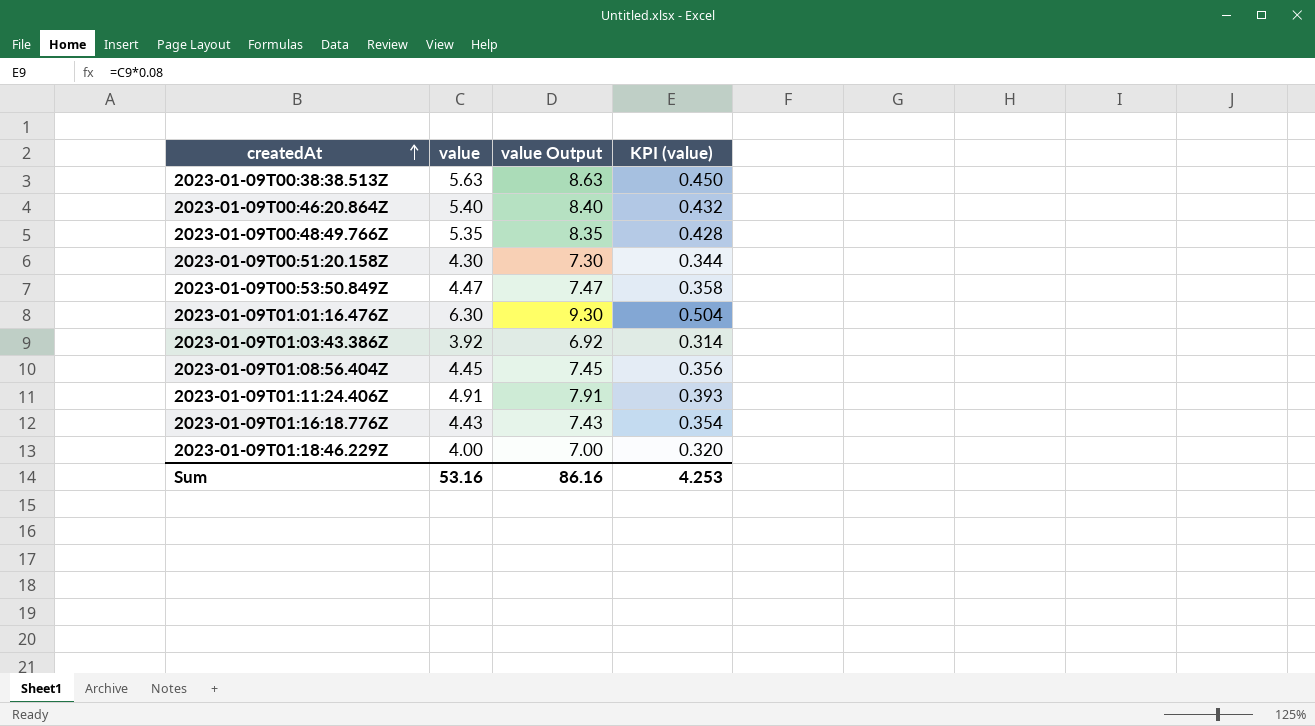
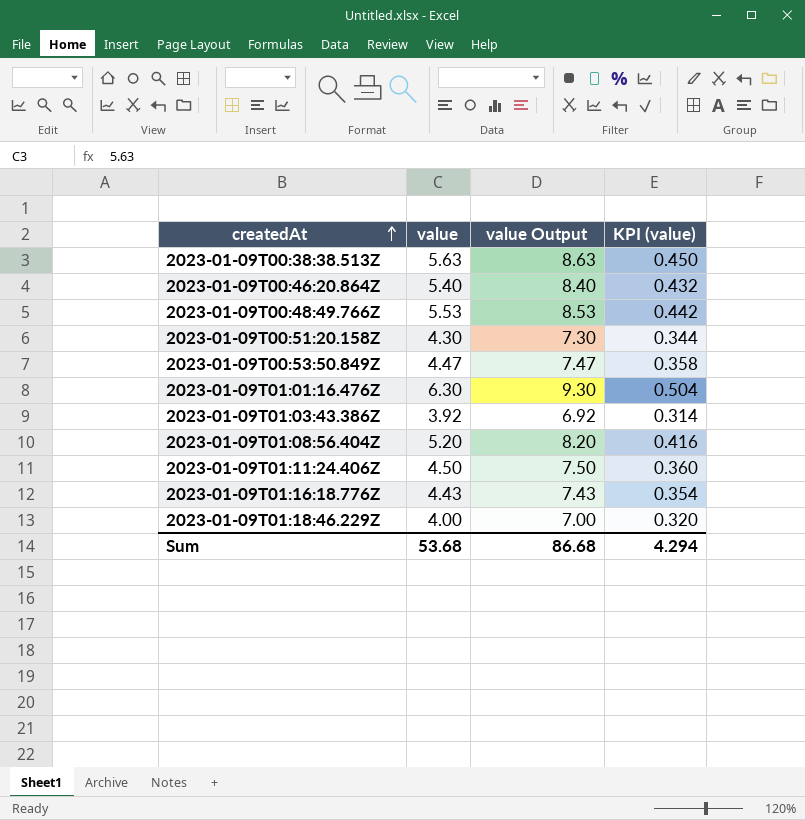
2023-01-09T00:48:49.766Z | value: 5.35 -> 5.53
2023-01-09T00:48:49.766Z | value Output: 8.35 -> 8.53
2023-01-09T00:48:49.766Z | KPI (value): 0.428 -> 0.442
2023-01-09T01:08:56.404Z | value: 4.45 -> 5.20
2023-01-09T01:08:56.404Z | value Output: 7.45 -> 8.20
2023-01-09T01:08:56.404Z | KPI (value): 0.356 -> 0.416
2023-01-09T01:11:24.406Z | value: 4.91 -> 4.50
2023-01-09T01:11:24.406Z | value Output: 7.91 -> 7.50
2023-01-09T01:11:24.406Z | KPI (value): 0.393 -> 0.360
Sum | value: 53.16 -> 53.68
Sum | value Output: 86.16 -> 86.68
Sum | KPI (value): 4.253 -> 4.294

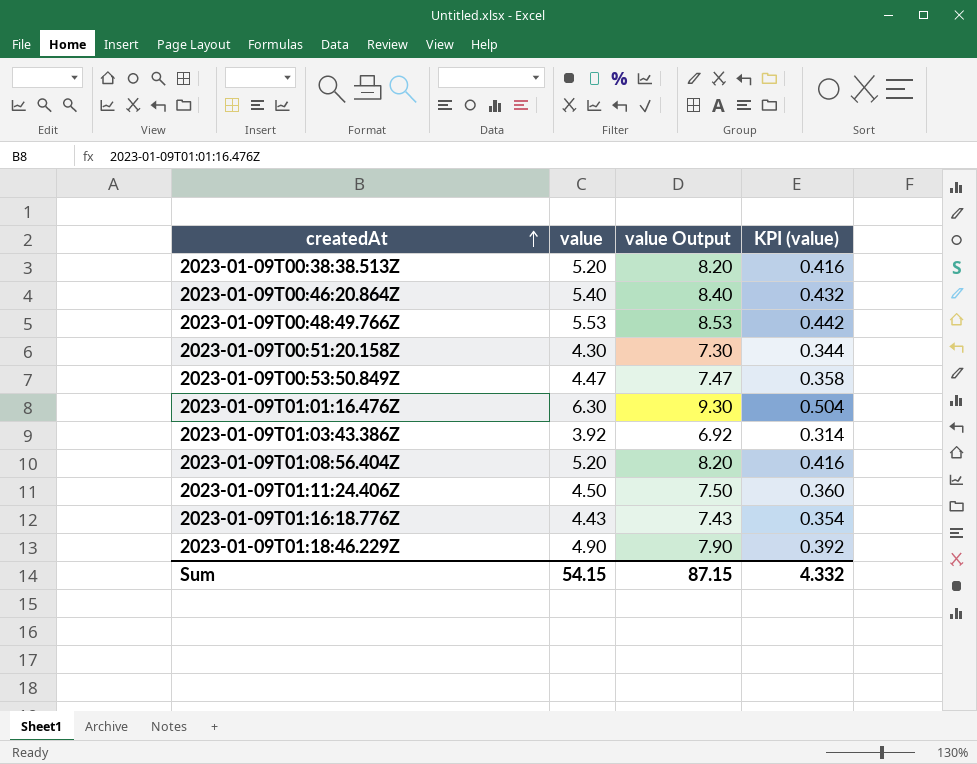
2023-01-09T00:38:38.513Z | value: 5.63 -> 5.20
2023-01-09T00:38:38.513Z | value Output: 8.63 -> 8.20
2023-01-09T00:38:38.513Z | KPI (value): 0.450 -> 0.416
2023-01-09T01:18:46.229Z | value: 4.00 -> 4.90
2023-01-09T01:18:46.229Z | value Output: 7.00 -> 7.90
2023-01-09T01:18:46.229Z | KPI (value): 0.320 -> 0.392
Sum | value: 53.68 -> 54.15
Sum | value Output: 86.68 -> 87.15
Sum | KPI (value): 4.294 -> 4.332

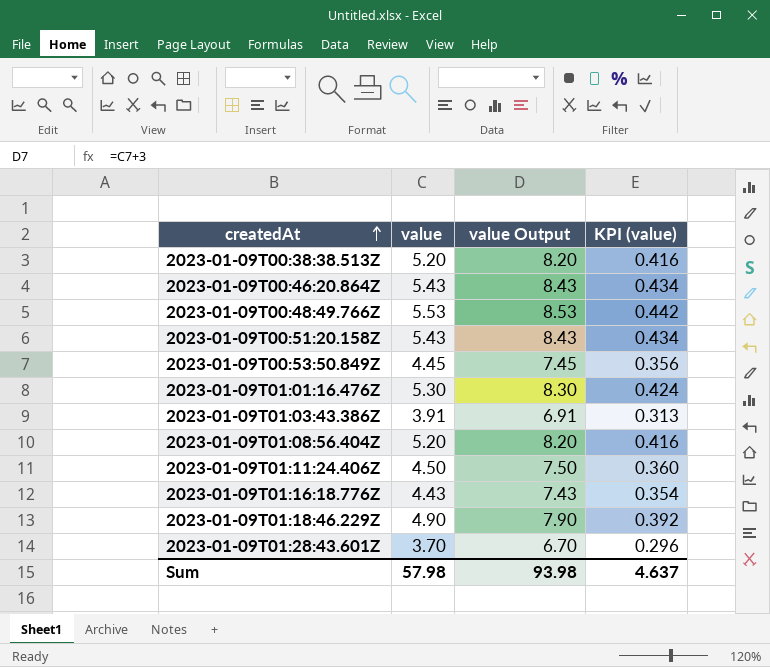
2023-01-09T00:46:20.864Z | value: 5.40 -> 5.43
2023-01-09T00:46:20.864Z | value Output: 8.40 -> 8.43
2023-01-09T00:46:20.864Z | KPI (value): 0.432 -> 0.434
2023-01-09T00:51:20.158Z | value: 4.30 -> 5.43
2023-01-09T00:51:20.158Z | value Output: 7.30 -> 8.43
2023-01-09T00:51:20.158Z | KPI (value): 0.344 -> 0.434
2023-01-09T00:53:50.849Z | value: 4.47 -> 4.45
2023-01-09T00:53:50.849Z | value Output: 7.47 -> 7.45
2023-01-09T00:53:50.849Z | KPI (value): 0.358 -> 0.356
2023-01-09T01:01:16.476Z | value: 6.30 -> 5.30
2023-01-09T01:01:16.476Z | value Output: 9.30 -> 8.30
2023-01-09T01:01:16.476Z | KPI (value): 0.504 -> 0.424
2023-01-09T01:03:43.386Z | value: 3.92 -> 3.91
2023-01-09T01:03:43.386Z | value Output: 6.92 -> 6.91
2023-01-09T01:03:43.386Z | KPI (value): 0.314 -> 0.313
row 2023-01-09T01:28:43.601Z: none -> 3.70 | 6.70 | 0.296
Sum | value: 54.15 -> 57.98
Sum | value Output: 87.15 -> 93.98
Sum | KPI (value): 4.332 -> 4.637

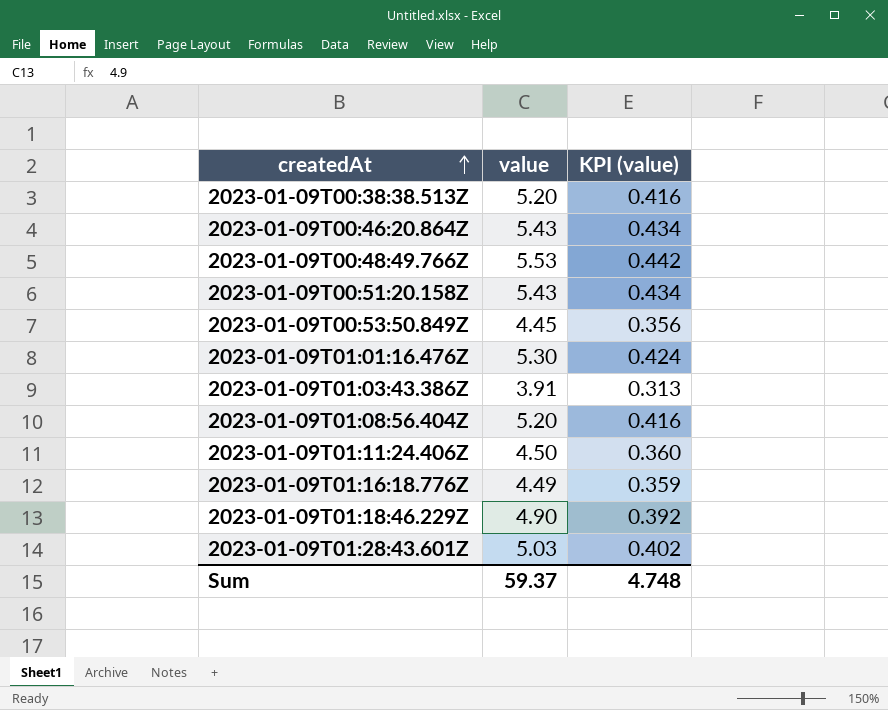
column value Output | formula: [value] + 3 -> none
2023-01-09T01:16:18.776Z | value: 4.43 -> 4.49
2023-01-09T01:16:18.776Z | KPI (value): 0.354 -> 0.359
2023-01-09T01:28:43.601Z | value: 3.70 -> 5.03
2023-01-09T01:28:43.601Z | KPI (value): 0.296 -> 0.402
Sum | value: 57.98 -> 59.37
Sum | KPI (value): 4.637 -> 4.748

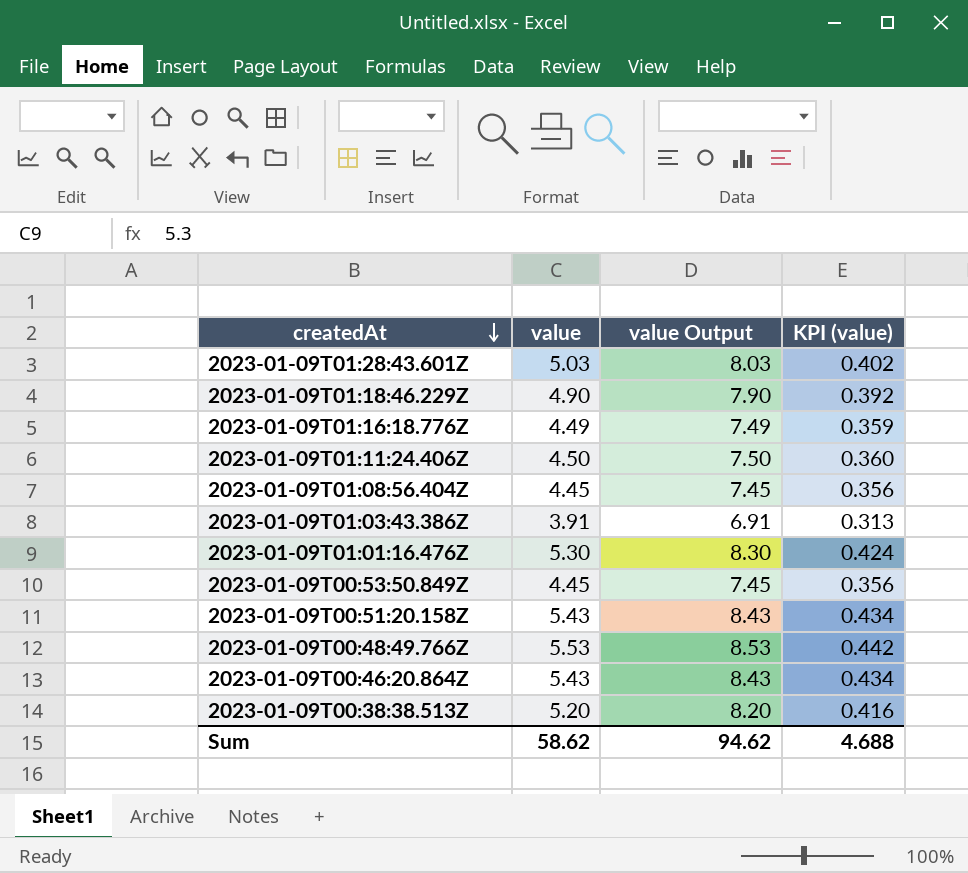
row order: createdAt ascending -> createdAt descending
column value Output | formula: none -> [value] + 3
2023-01-09T01:08:56.404Z | value: 5.20 -> 4.45
2023-01-09T01:08:56.404Z | KPI (value): 0.416 -> 0.356
Sum | value: 59.37 -> 58.62
Sum | KPI (value): 4.748 -> 4.688

